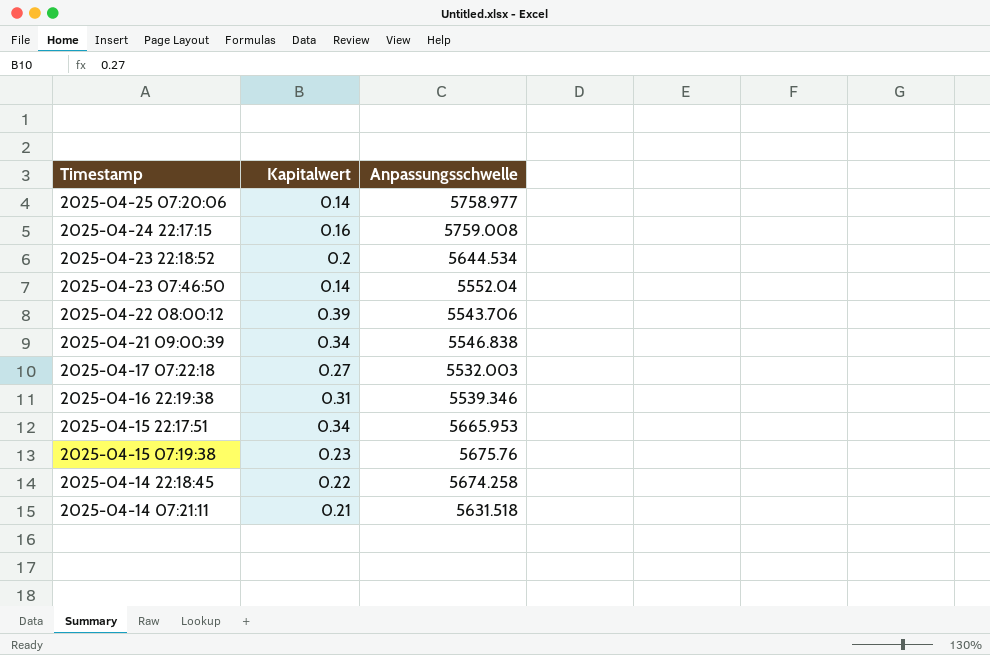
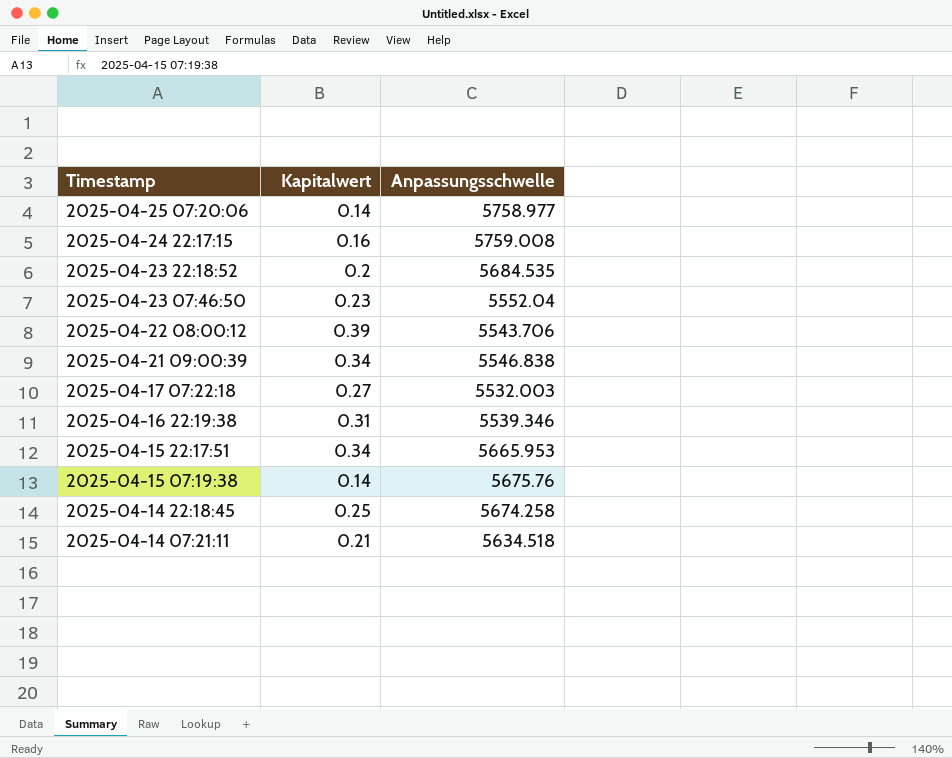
2025-04-23 22:18:52 | Anpassungsschwelle: 5644.534 -> 5684.535
2025-04-23 07:46:50 | Kapitalwert: 0.14 -> 0.23
2025-04-15 07:19:38 | Kapitalwert: 0.23 -> 0.14
2025-04-14 22:18:45 | Kapitalwert: 0.22 -> 0.25
2025-04-14 07:21:11 | Anpassungsschwelle: 5631.518 -> 5634.518

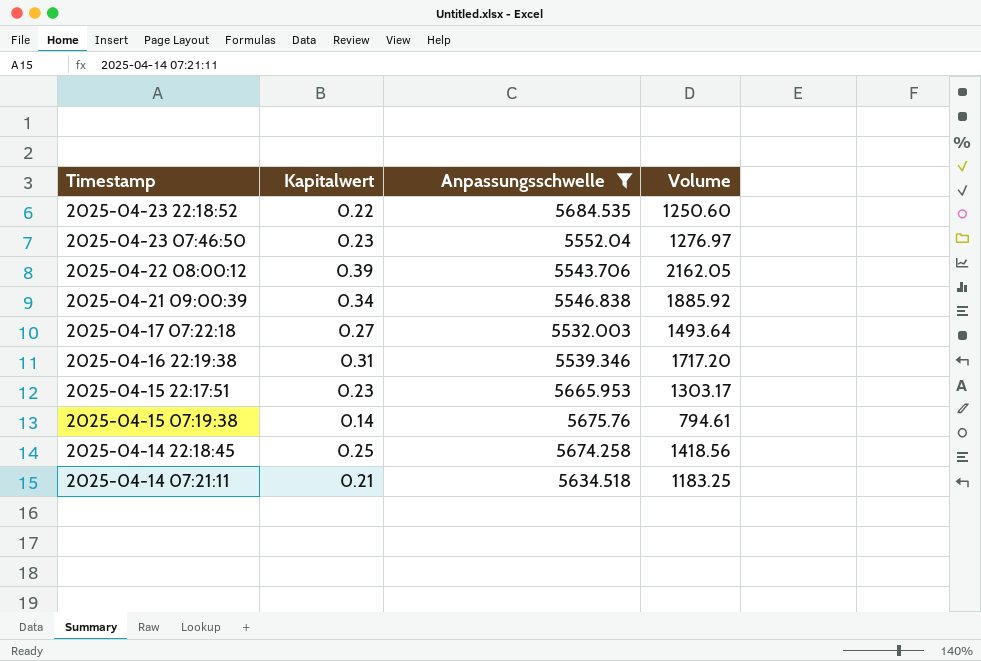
filter: none -> Anpassungsschwelle <= 5684.535
column Volume | formula: none -> [Kapitalwert] * [Anpassungsschwelle]
2025-04-23 22:18:52 | Kapitalwert: 0.2 -> 0.22
2025-04-15 22:17:51 | Kapitalwert: 0.34 -> 0.23

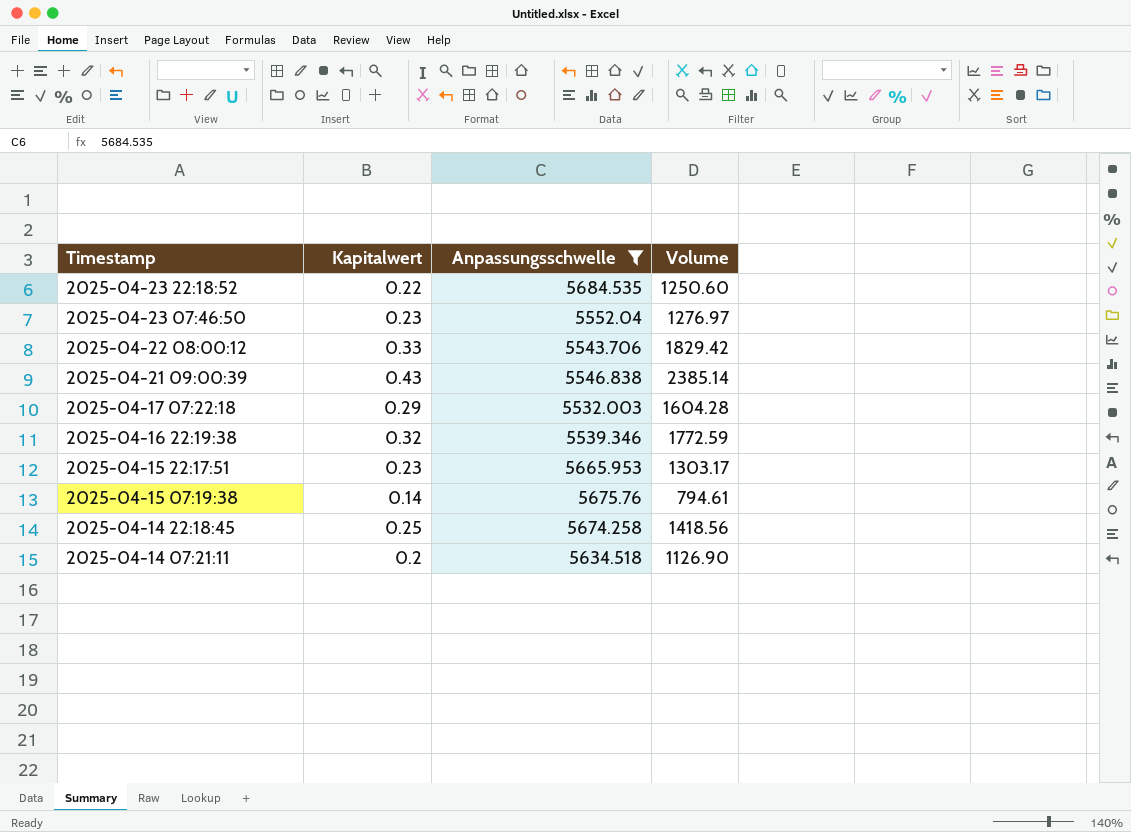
2025-04-22 08:00:12 | Kapitalwert: 0.39 -> 0.33
2025-04-22 08:00:12 | Volume: 2162.05 -> 1829.42
2025-04-21 09:00:39 | Kapitalwert: 0.34 -> 0.43
2025-04-21 09:00:39 | Volume: 1885.92 -> 2385.14
2025-04-17 07:22:18 | Kapitalwert: 0.27 -> 0.29
2025-04-17 07:22:18 | Volume: 1493.64 -> 1604.28
2025-04-16 22:19:38 | Kapitalwert: 0.31 -> 0.32
2025-04-16 22:19:38 | Volume: 1717.20 -> 1772.59
2025-04-14 07:21:11 | Kapitalwert: 0.21 -> 0.2
2025-04-14 07:21:11 | Volume: 1183.25 -> 1126.90

